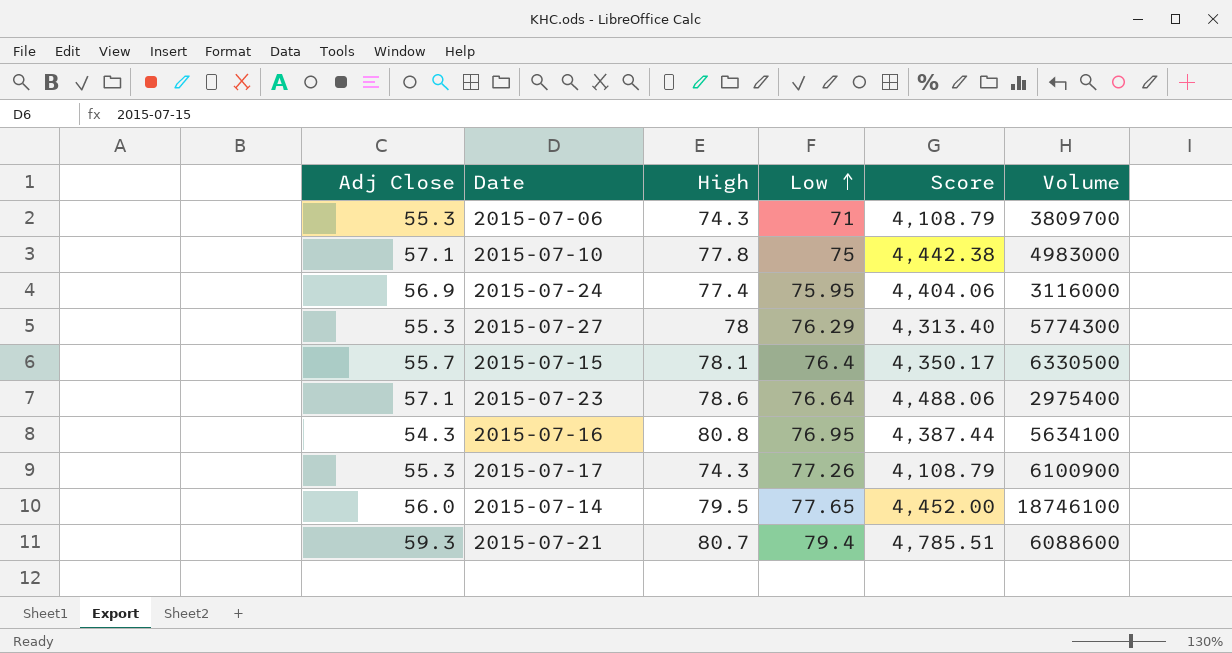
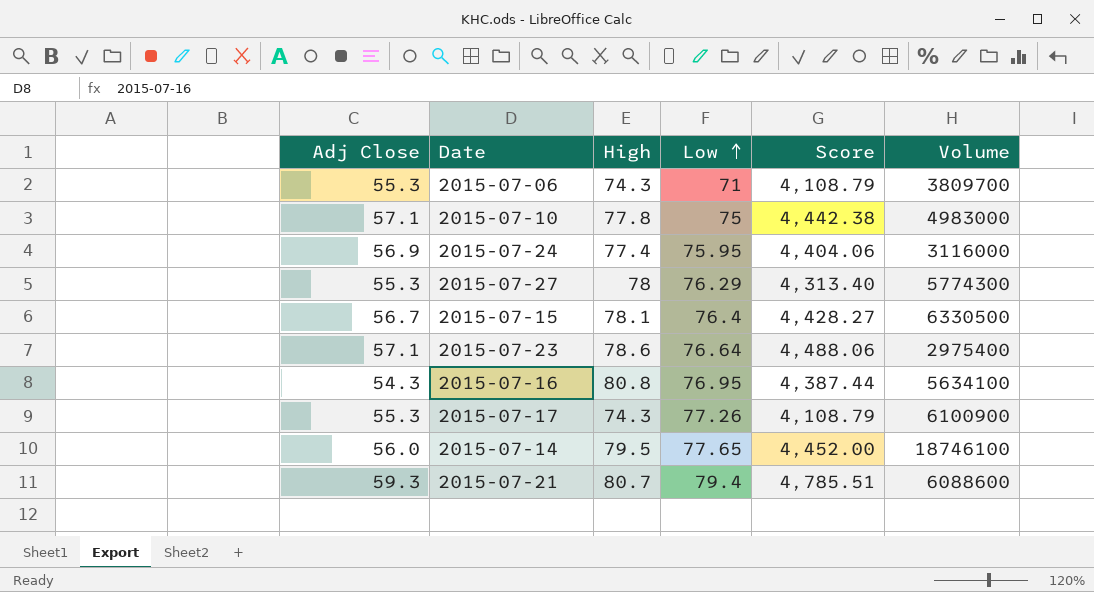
2015-07-15 | Adj Close: 55.7 -> 56.7
2015-07-15 | Score: 4,350.17 -> 4,428.27

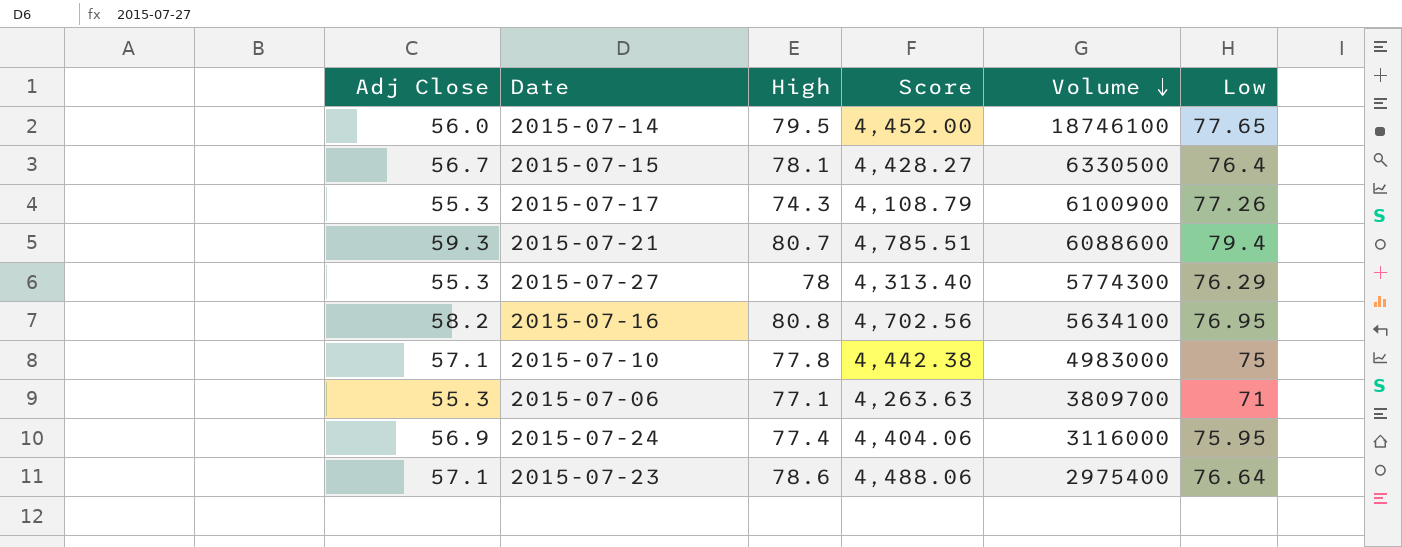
row order: Low ascending -> Volume descending
column Low | position: 4 -> 6
2015-07-16 | Adj Close: 54.3 -> 58.2
2015-07-16 | Score: 4,387.44 -> 4,702.56
2015-07-06 | High: 74.3 -> 77.1
2015-07-06 | Score: 4,108.79 -> 4,263.63

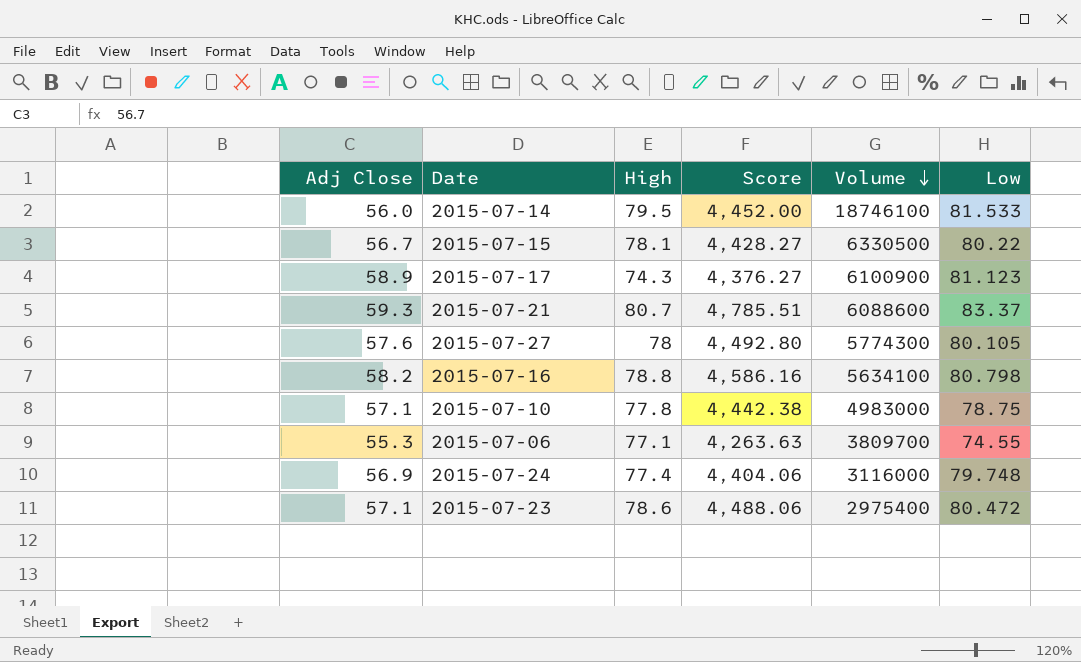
2015-07-14 | Low: 77.65 -> 81.533
2015-07-15 | Low: 76.4 -> 80.22
2015-07-17 | Adj Close: 55.3 -> 58.9
2015-07-17 | Score: 4,108.79 -> 4,376.27
2015-07-17 | Low: 77.26 -> 81.123
2015-07-21 | Low: 79.4 -> 83.37
2015-07-27 | Adj Close: 55.3 -> 57.6
2015-07-27 | Score: 4,313.40 -> 4,492.80
2015-07-27 | Low: 76.29 -> 80.105
2015-07-16 | High: 80.8 -> 78.8
2015-07-16 | Score: 4,702.56 -> 4,586.16
2015-07-16 | Low: 76.95 -> 80.798
2015-07-10 | Low: 75 -> 78.75
2015-07-06 | Low: 71 -> 74.55
2015-07-24 | Low: 75.95 -> 79.748
2015-07-23 | Low: 76.64 -> 80.472

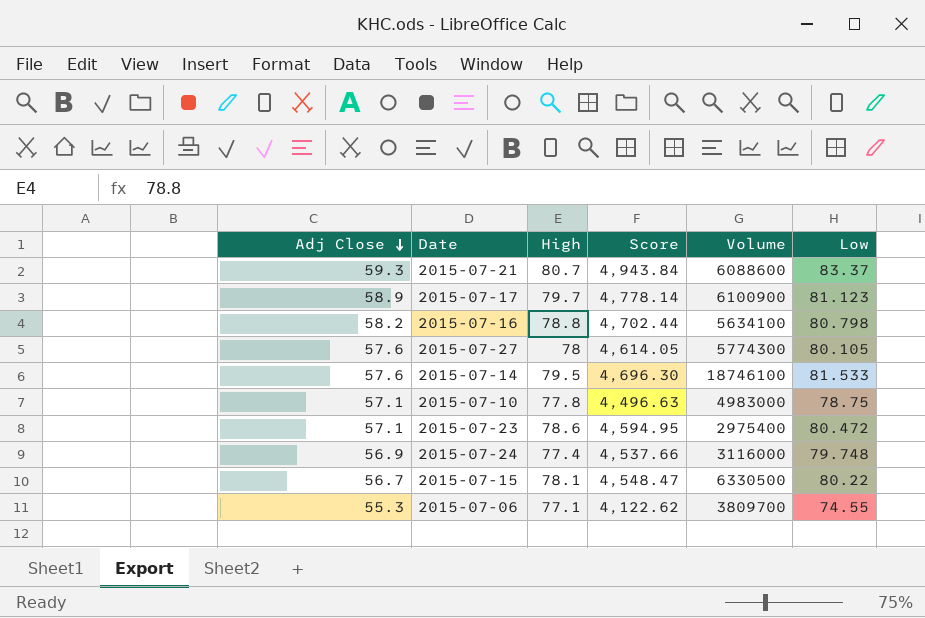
row order: Volume descending -> Adj Close descending
column Score | formula: [Adj Close] * [High] -> [Adj Close] * [Low]
2015-07-17 | High: 74.3 -> 79.7
2015-07-14 | Adj Close: 56.0 -> 57.6

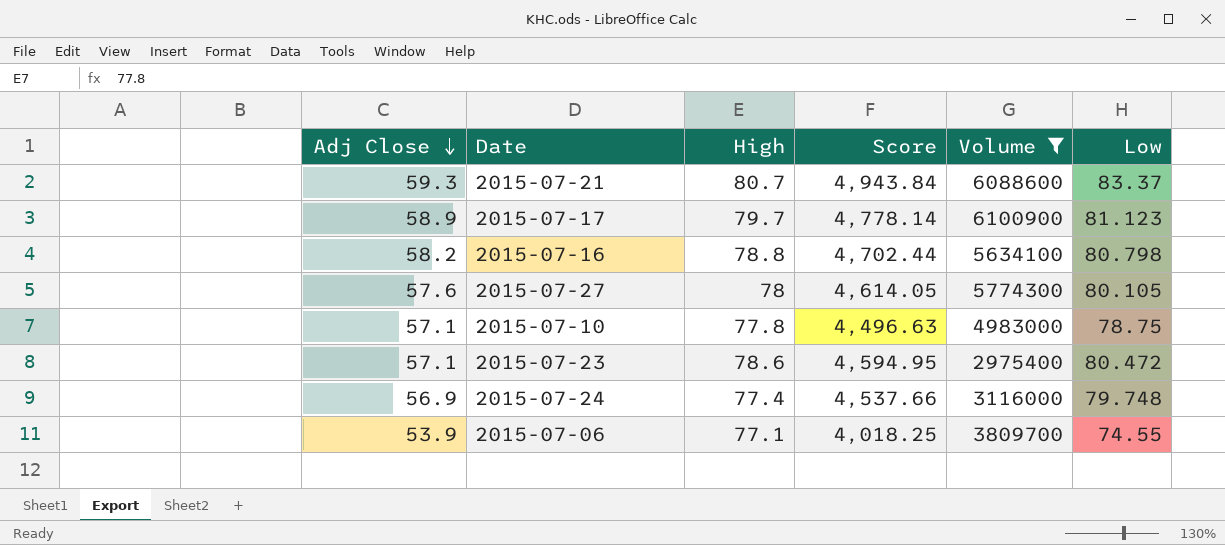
filter: none -> Volume <= 6100900
2015-07-06 | Adj Close: 55.3 -> 53.9
2015-07-06 | Score: 4,122.62 -> 4,018.25

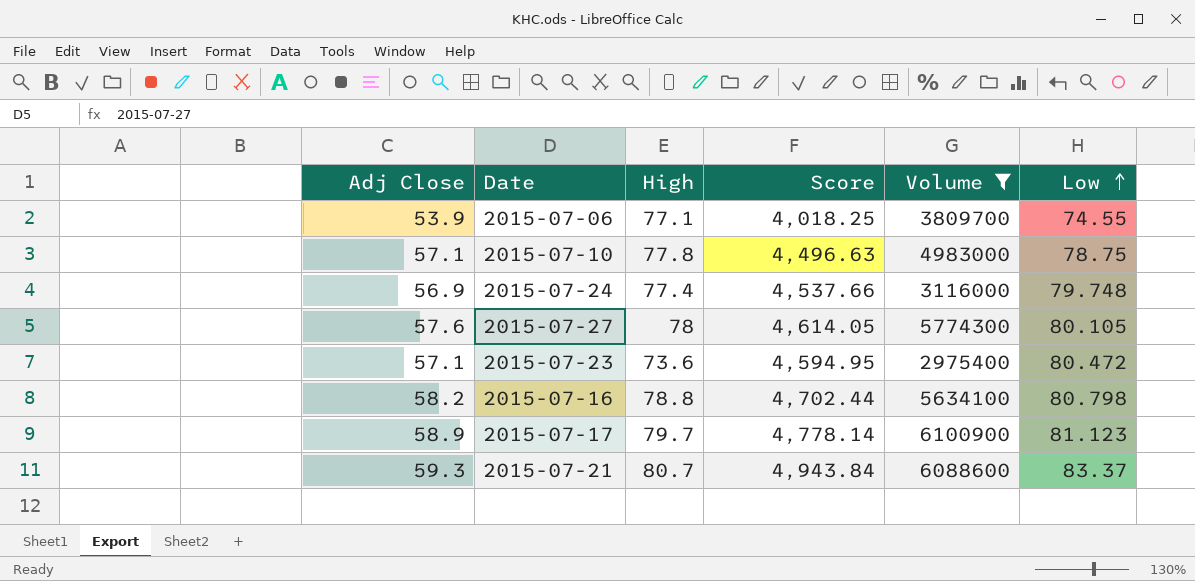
row order: Adj Close descending -> Low ascending
2015-07-23 | High: 78.6 -> 73.6

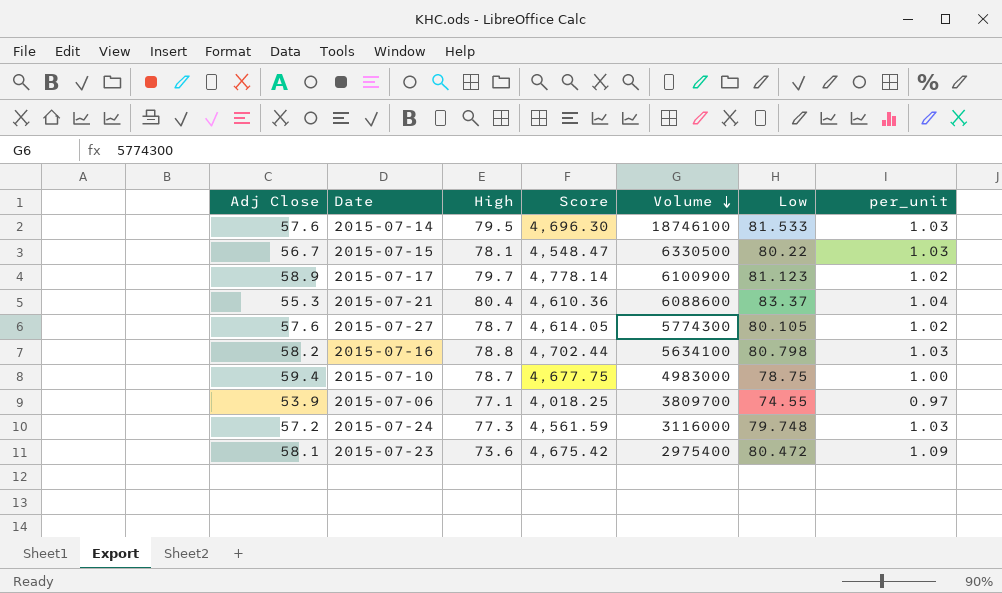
filter: Volume <= 6100900 -> none
row order: Low ascending -> Volume descending
column per_unit | formula: none -> [Low] / [High]
2015-07-21 | Adj Close: 59.3 -> 55.3
2015-07-21 | High: 80.7 -> 80.4
2015-07-21 | Score: 4,943.84 -> 4,610.36
2015-07-27 | High: 78 -> 78.7
2015-07-10 | Adj Close: 57.1 -> 59.4
2015-07-10 | High: 77.8 -> 78.7
2015-07-10 | Score: 4,496.63 -> 4,677.75
2015-07-24 | Adj Close: 56.9 -> 57.2
2015-07-24 | High: 77.4 -> 77.3
2015-07-24 | Score: 4,537.66 -> 4,561.59
2015-07-23 | Adj Close: 57.1 -> 58.1
2015-07-23 | Score: 4,594.95 -> 4,675.42

